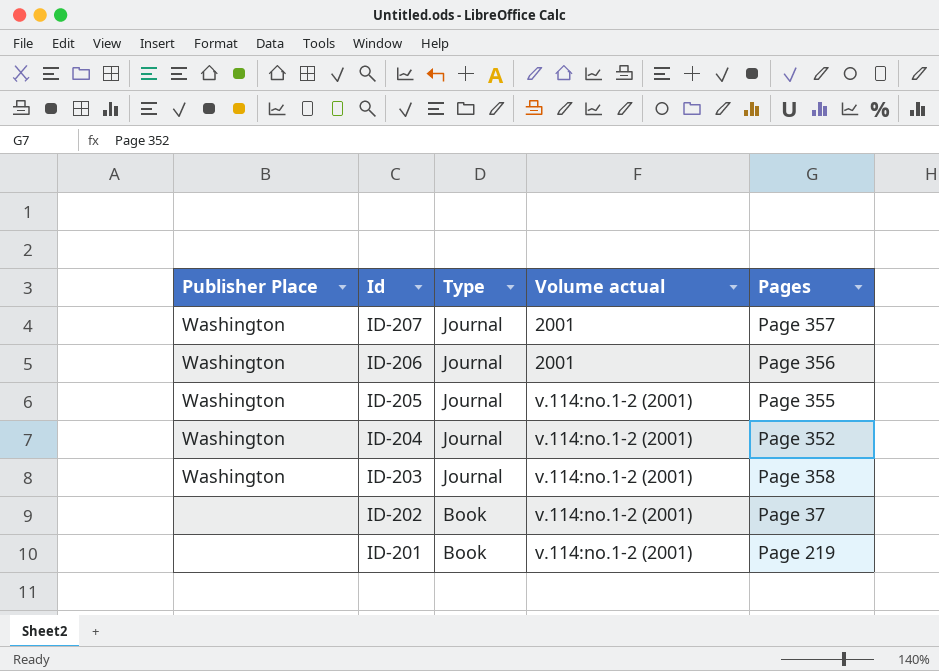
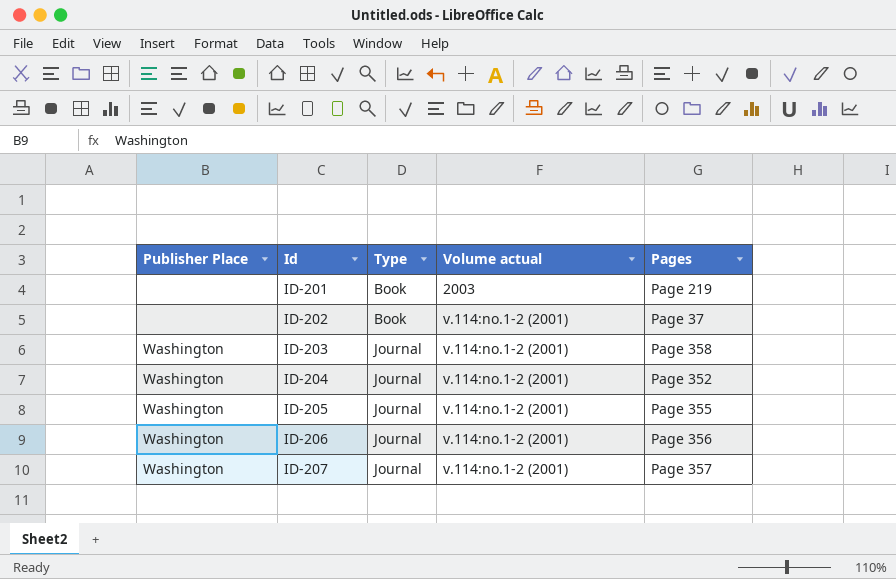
row order: Id descending -> Id ascending
ID-201 | Volume actual: v.114:no.1-2 (2001) -> 2003
ID-206 | Volume actual: 2001 -> v.114:no.1-2 (2001)
ID-207 | Volume actual: 2001 -> v.114:no.1-2 (2001)

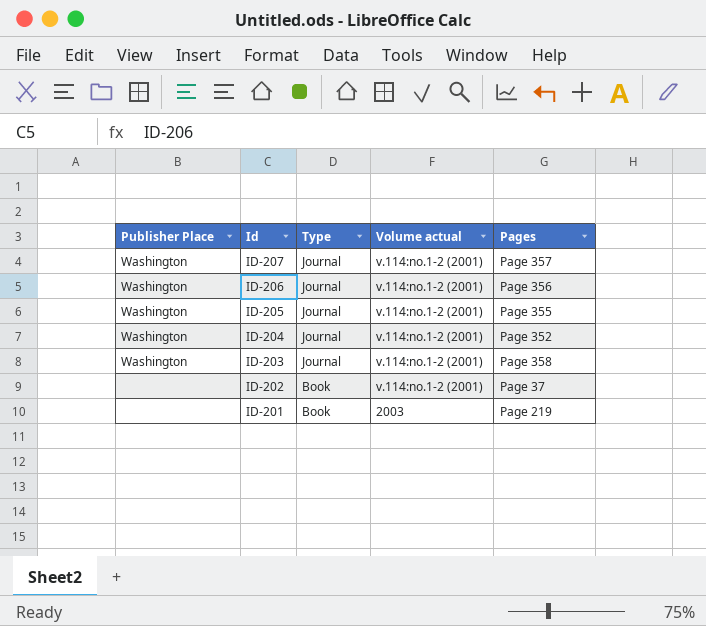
row order: Id ascending -> Id descending

